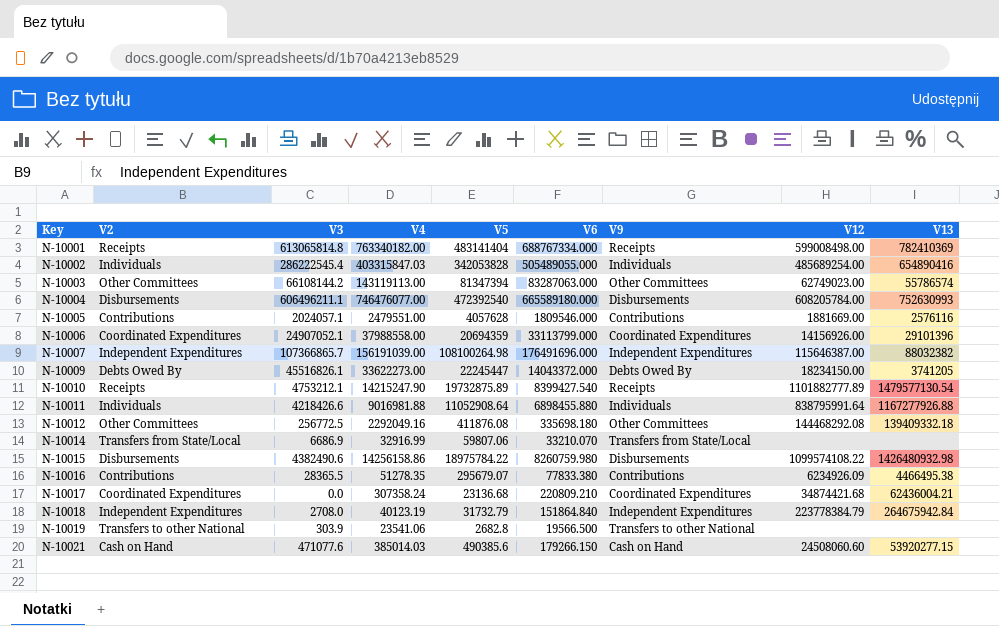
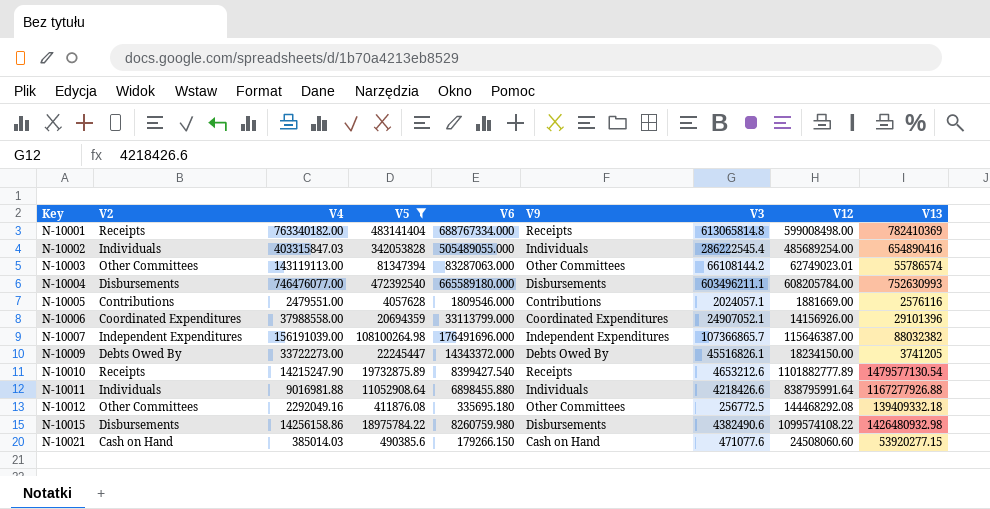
filter: none -> V5 >= 411876.08
column V3 | position: 3 -> 7
N-10003 | V12: 62749023.00 -> 62749023.01
N-10004 | V3: 606496211.1 -> 603496211.1
N-10009 | V4: 33622273.00 -> 33722273.00
N-10009 | V6: 14043372.000 -> 14343372.000
N-10010 | V3: 4753212.1 -> 4653212.6
N-10012 | V6: 335698.180 -> 335695.180

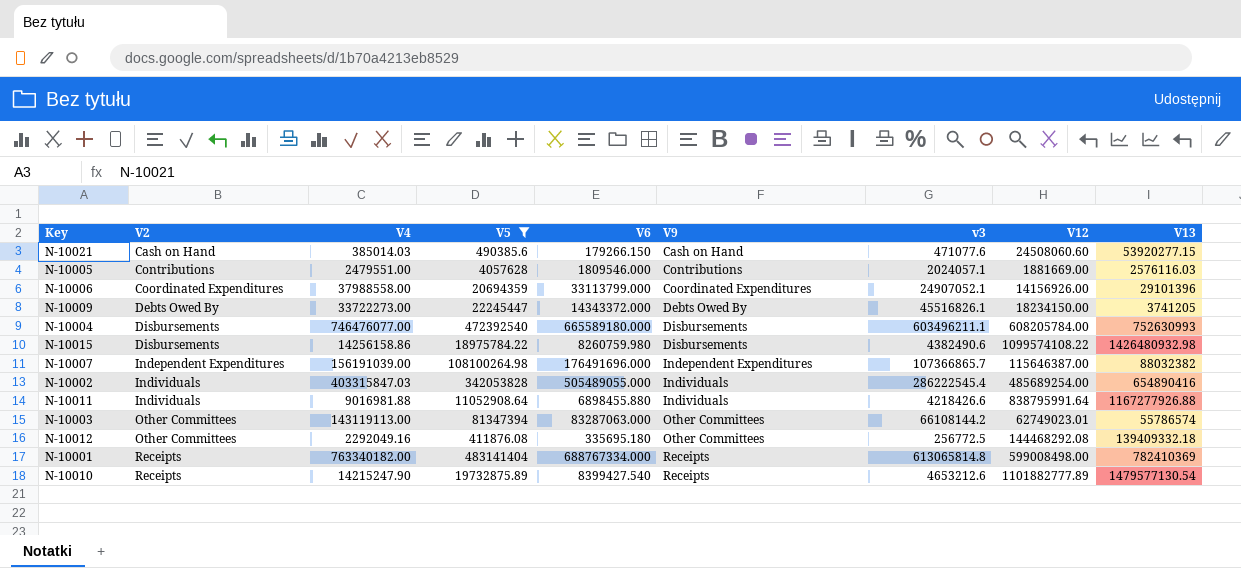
row order: Key ascending -> V2 ascending
column name: V3 -> v3
N-10005 | V13: 2576116 -> 2576116.03

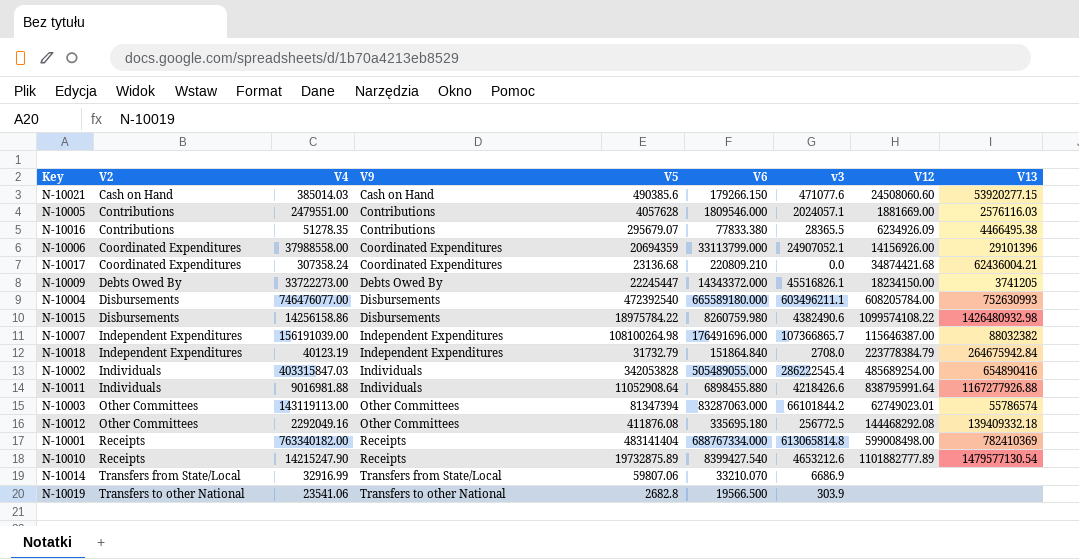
filter: V5 >= 411876.08 -> none
column V9 | position: 6 -> 4
N-10003 | v3: 66108144.2 -> 66101844.2

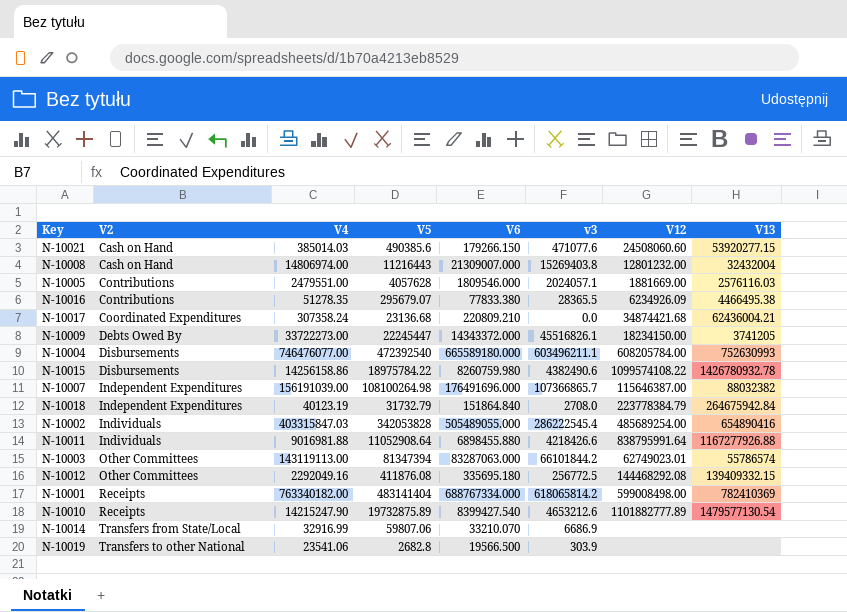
column V9 | position: 4 -> none
row N-10006: Coordinated Expenditures | 37988558.00 | Coordinated Expenditures | 20694359 | 33113799.000 | 24907052.1 | 14156926.00 | 29101396 -> none
row N-10008: none -> Cash on Hand | 14806974.00 | 11216443 | 21309007.000 | 15269403.8 | 12801232.00 | 32432004
N-10015 | V13: 1426480932.98 -> 1426780932.78
N-10012 | V13: 139409332.18 -> 139409332.15
N-10001 | v3: 613065814.8 -> 618065814.2

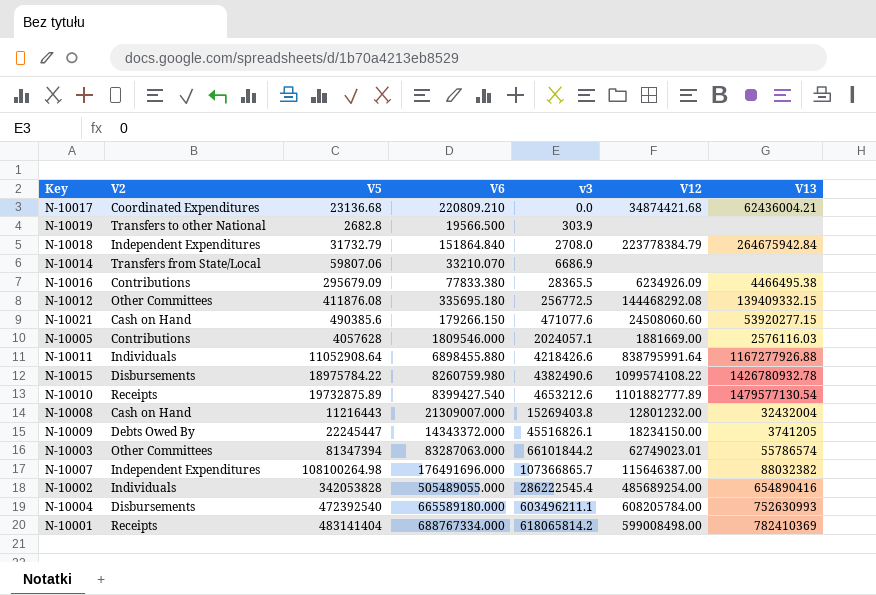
row order: V2 ascending -> v3 ascending
column V4 | position: 3 -> none
N-10016 | V5: 295679.07 -> 295679.09

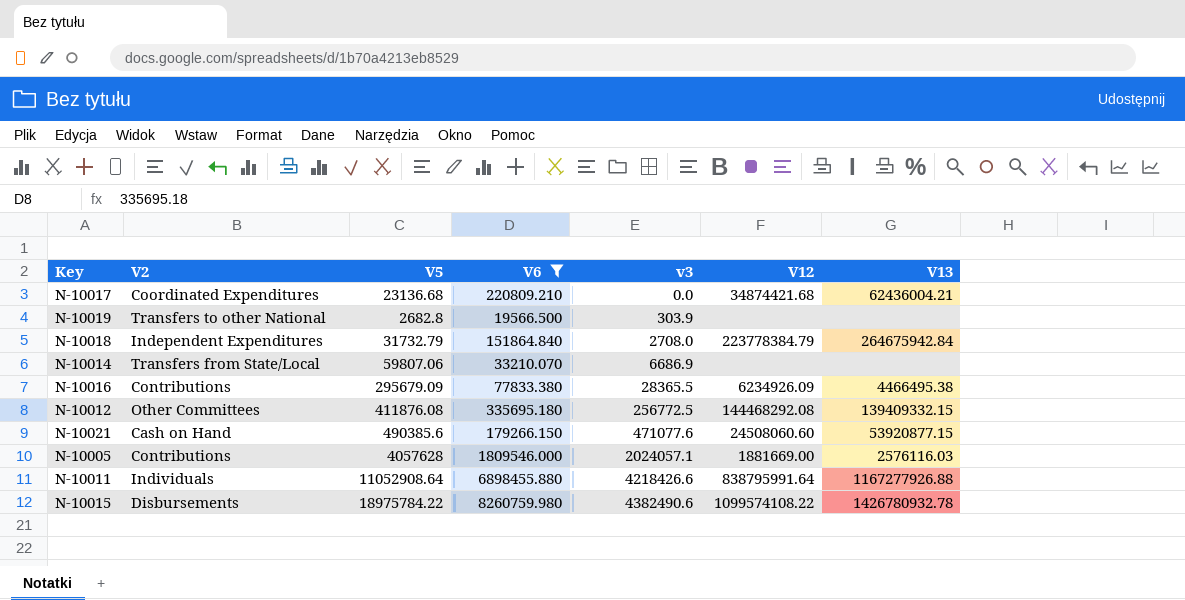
filter: none -> V6 <= 8260759.980
N-10021 | V13: 53920277.15 -> 53920877.15

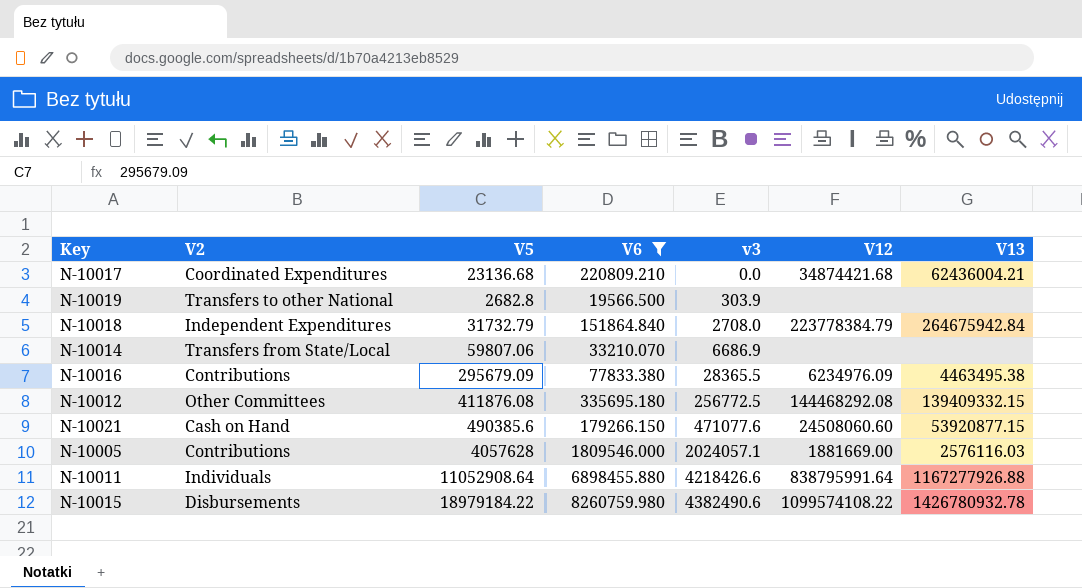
N-10016 | V12: 6234926.09 -> 6234976.09
N-10016 | V13: 4466495.38 -> 4463495.38
N-10015 | V5: 18975784.22 -> 18979184.22

